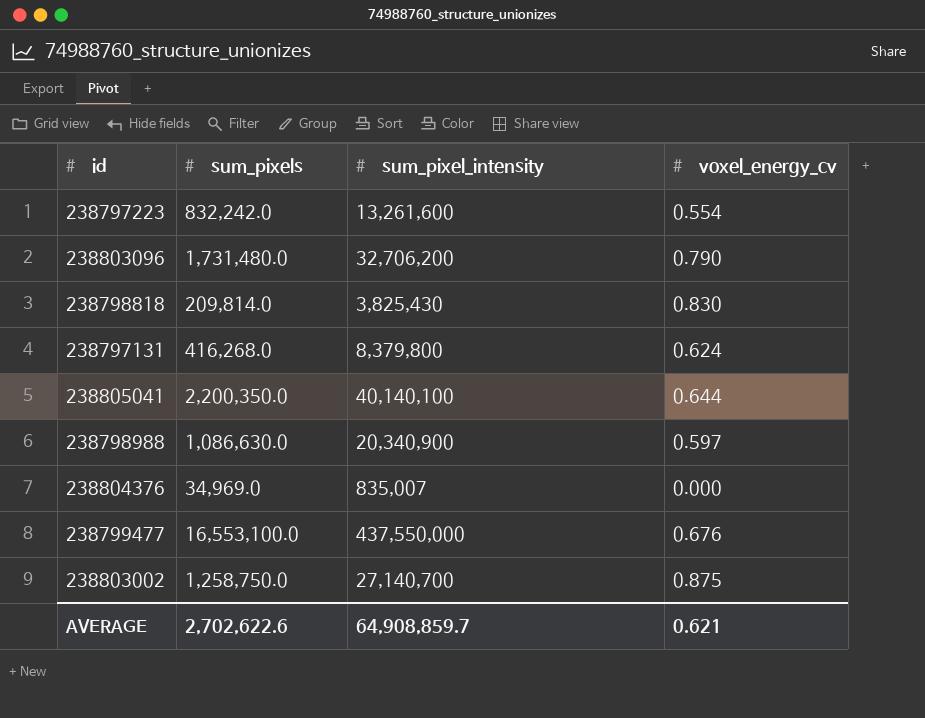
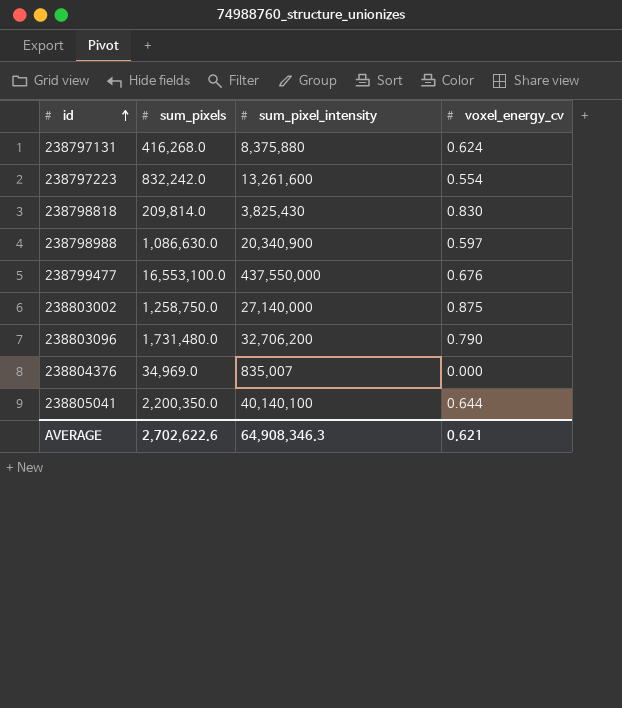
row order: none -> id ascending
238797131 | sum_pixel_intensity: 8,379,800 -> 8,375,880
238803002 | sum_pixel_intensity: 27,140,700 -> 27,140,000
AVERAGE | sum_pixel_intensity: 64,908,859.7 -> 64,908,346.3

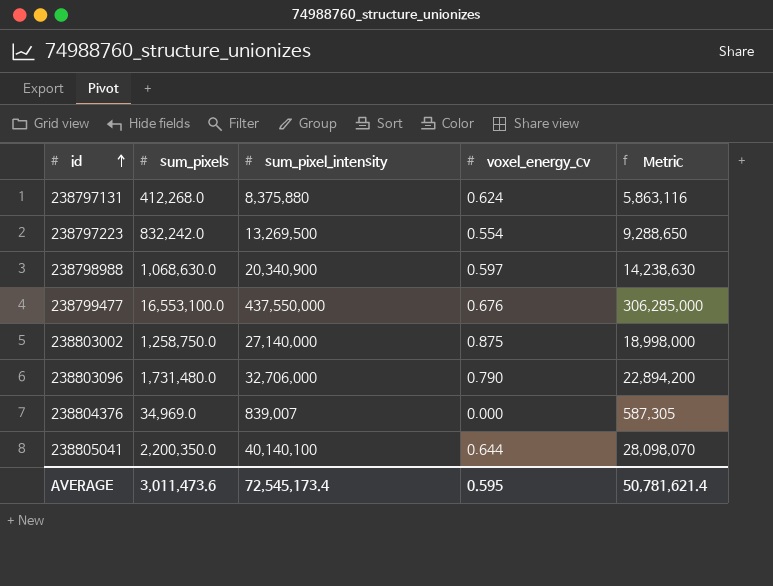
column Metric | formula: none -> [sum_pixel_intensity] * 0.7
row 238798818: 209,814.0 | 3,825,430 | 0.830 -> none
238797131 | sum_pixels: 416,268.0 -> 412,268.0
238797223 | sum_pixel_intensity: 13,261,600 -> 13,269,500
238798988 | sum_pixels: 1,086,630.0 -> 1,068,630.0
238803096 | sum_pixel_intensity: 32,706,200 -> 32,706,000
238804376 | sum_pixel_intensity: 835,007 -> 839,007
AVERAGE | sum_pixels: 2,702,622.6 -> 3,011,473.6
AVERAGE | sum_pixel_intensity: 64,908,346.3 -> 72,545,173.4
AVERAGE | voxel_energy_cv: 0.621 -> 0.595

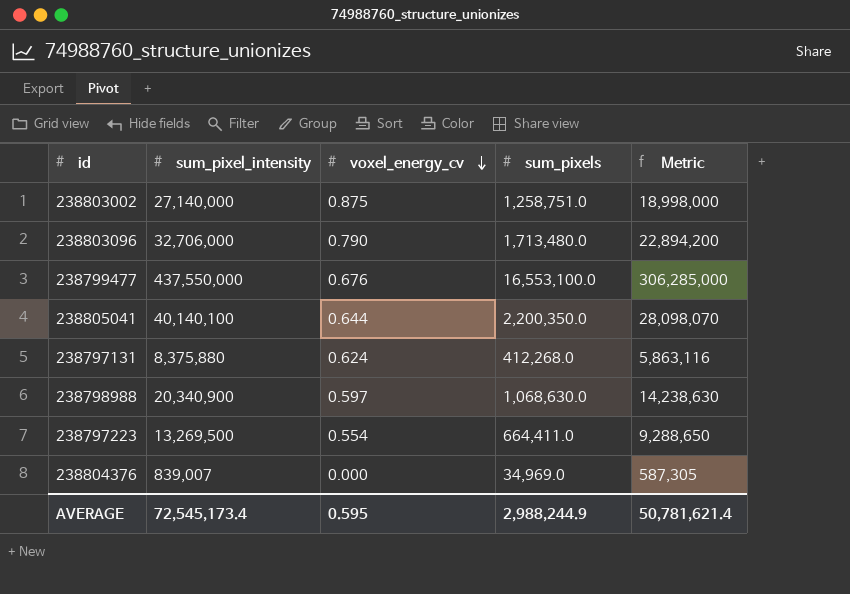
row order: id ascending -> voxel_energy_cv descending
column sum_pixels | position: 2 -> 4
238803002 | sum_pixels: 1,258,750.0 -> 1,258,751.0
238803096 | sum_pixels: 1,731,480.0 -> 1,713,480.0
238797223 | sum_pixels: 832,242.0 -> 664,411.0
AVERAGE | sum_pixels: 3,011,473.6 -> 2,988,244.9

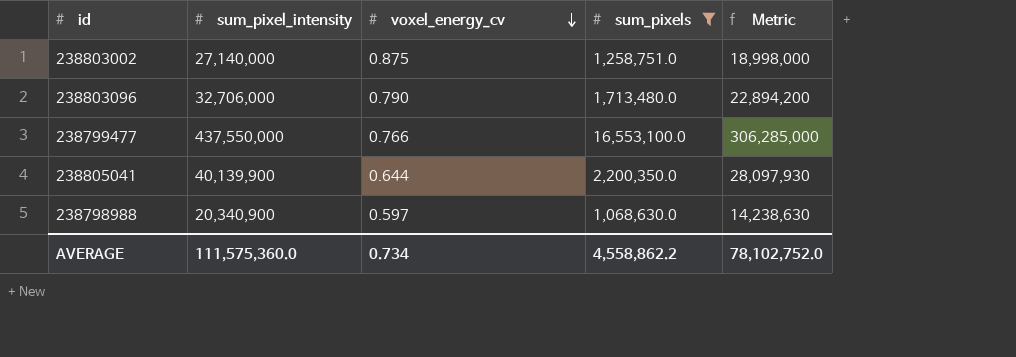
filter: none -> sum_pixels >= 1,068,630.0
238799477 | voxel_energy_cv: 0.676 -> 0.766
238805041 | sum_pixel_intensity: 40,140,100 -> 40,139,900
238805041 | Metric: 28,098,070 -> 28,097,930
AVERAGE | sum_pixel_intensity: 72,545,173.4 -> 111,575,360.0
AVERAGE | voxel_energy_cv: 0.595 -> 0.734
AVERAGE | sum_pixels: 2,988,244.9 -> 4,558,862.2
AVERAGE | Metric: 50,781,621.4 -> 78,102,752.0

